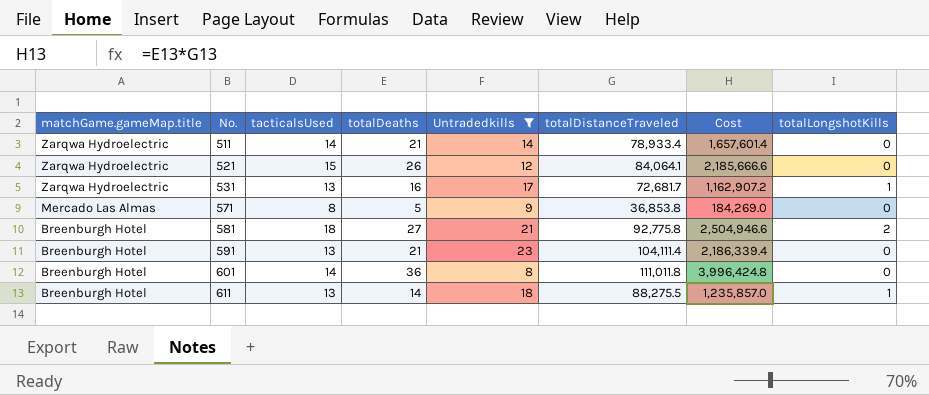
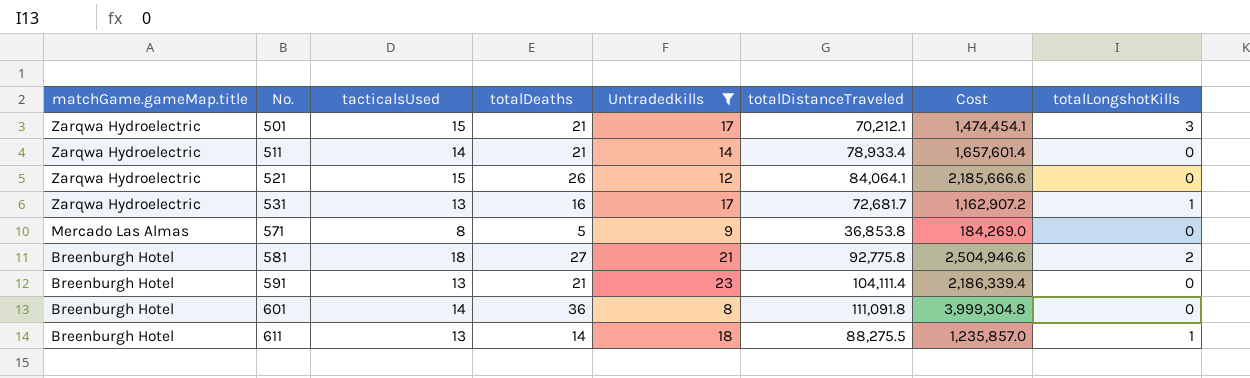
row 501: none -> Zarqwa Hydroelectric | 15 | 21 | 17 | 70,212.1 | 1,474,454.1 | 3
601 | totalDistanceTraveled: 111,011.8 -> 111,091.8
601 | Cost: 3,996,424.8 -> 3,999,304.8

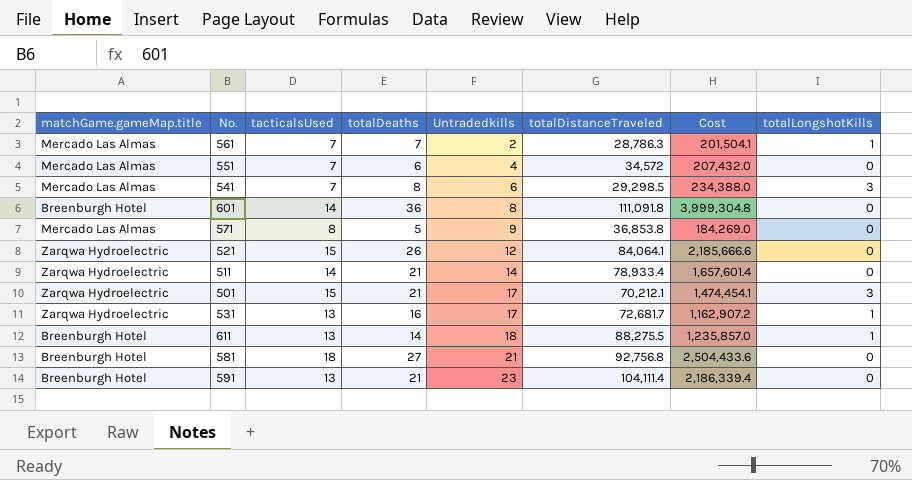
filter: Untradedkills >= 8 -> none
row order: matchGame.gameMap.title descending -> Untradedkills ascending
581 | totalDistanceTraveled: 92,775.8 -> 92,756.8
581 | Cost: 2,504,946.6 -> 2,504,433.6
581 | totalLongshotKills: 2 -> 0

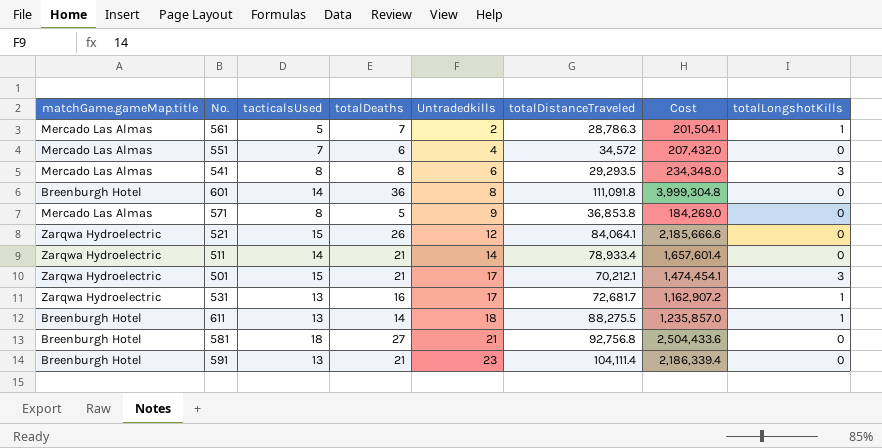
561 | tacticalsUsed: 7 -> 5
541 | tacticalsUsed: 7 -> 8
541 | totalDistanceTraveled: 29,298.5 -> 29,293.5
541 | Cost: 234,388.0 -> 234,348.0

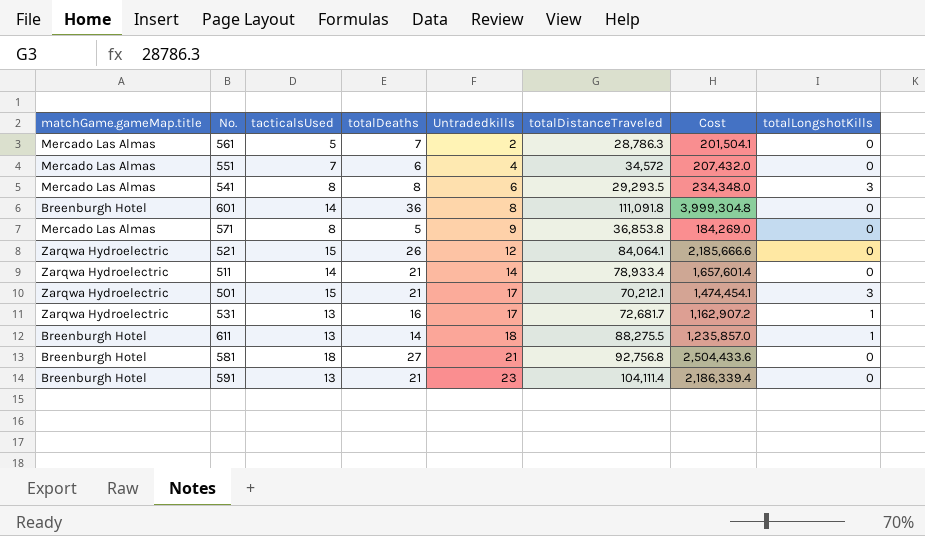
561 | totalLongshotKills: 1 -> 0

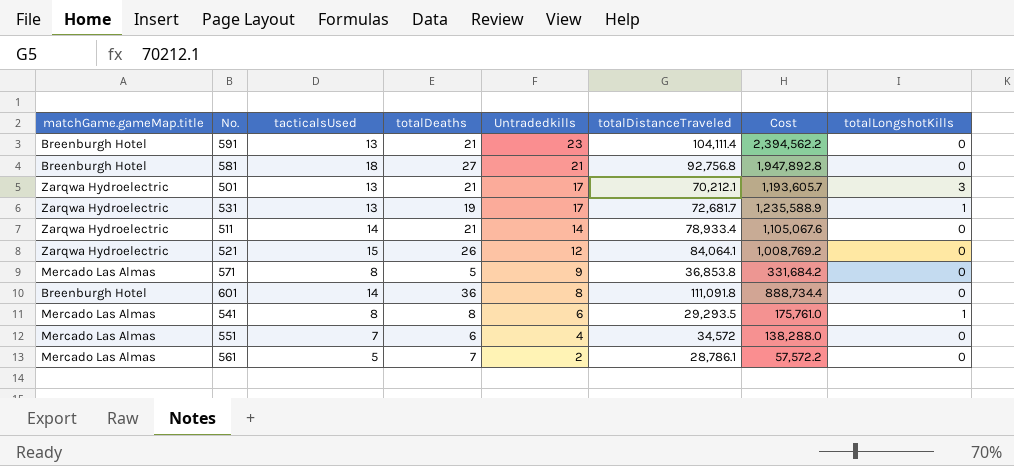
row order: Untradedkills ascending -> Untradedkills descending
column Cost | formula: [totalDeaths] * [totalDistanceTraveled] -> [Untradedkills] * [totalDistanceTraveled]
row 611: Breenburgh Hotel | 13 | 14 | 18 | 88,275.5 | 1,235,857.0 | 1 -> none
501 | tacticalsUsed: 15 -> 13
531 | totalDeaths: 16 -> 19
541 | totalLongshotKills: 3 -> 1
561 | totalDistanceTraveled: 28,786.3 -> 28,786.1

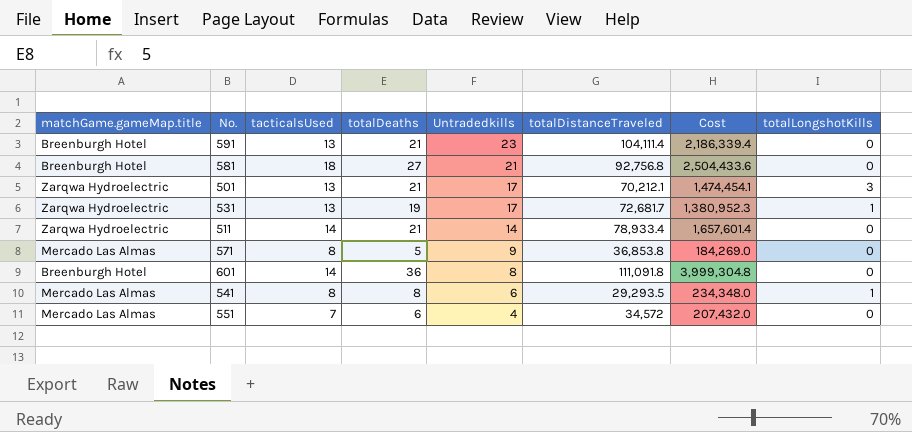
column Cost | formula: [Untradedkills] * [totalDistanceTraveled] -> [totalDeaths] * [totalDistanceTraveled]
row 521: Zarqwa Hydroelectric | 15 | 26 | 12 | 84,064.1 | 1,008,769.2 | 0 -> none
row 561: Mercado Las Almas | 5 | 7 | 2 | 28,786.1 | 57,572.2 | 0 -> none

